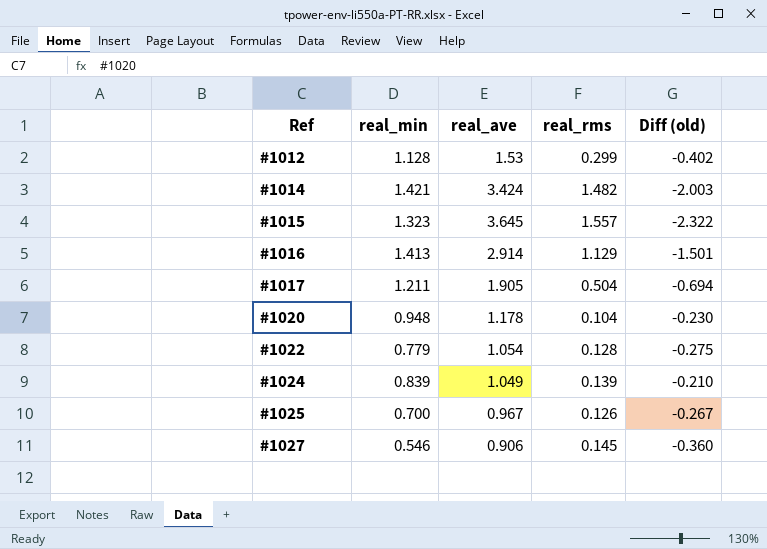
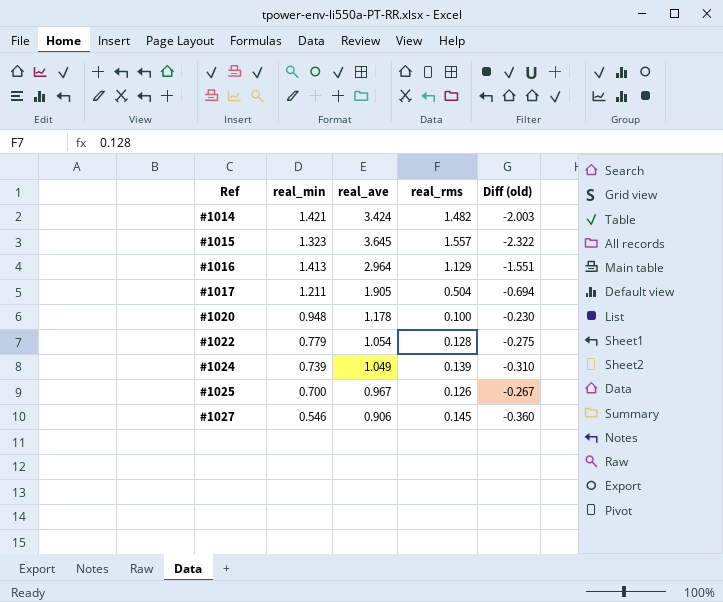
row #1012: 1.128 | 1.53 | 0.299 | -0.402 -> none
#1016 | real_ave: 2.914 -> 2.964
#1016 | Diff (old): -1.501 -> -1.551
#1020 | real_rms: 0.104 -> 0.100
#1024 | real_min: 0.839 -> 0.739
#1024 | Diff (old): -0.210 -> -0.310

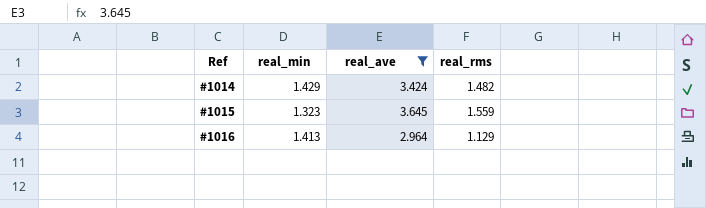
filter: none -> real_ave >= 2.964
column Diff (old) | formula: [real_min] - [real_ave] -> none
#1014 | real_min: 1.421 -> 1.429
#1015 | real_rms: 1.557 -> 1.559

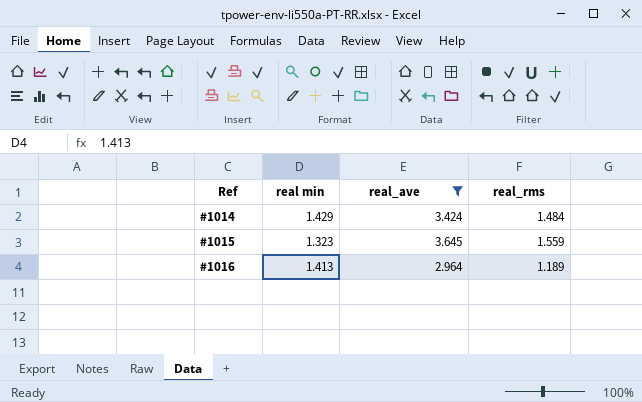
column name: real_min -> real min
#1014 | real_rms: 1.482 -> 1.484
#1016 | real_rms: 1.129 -> 1.189

